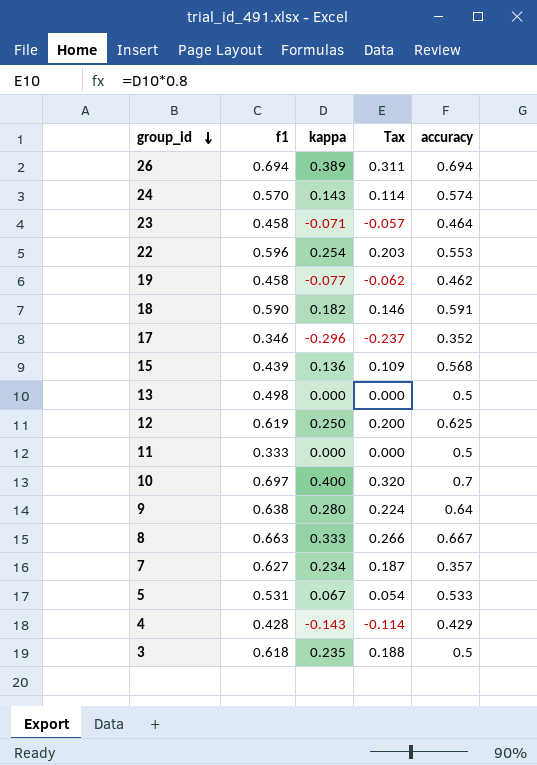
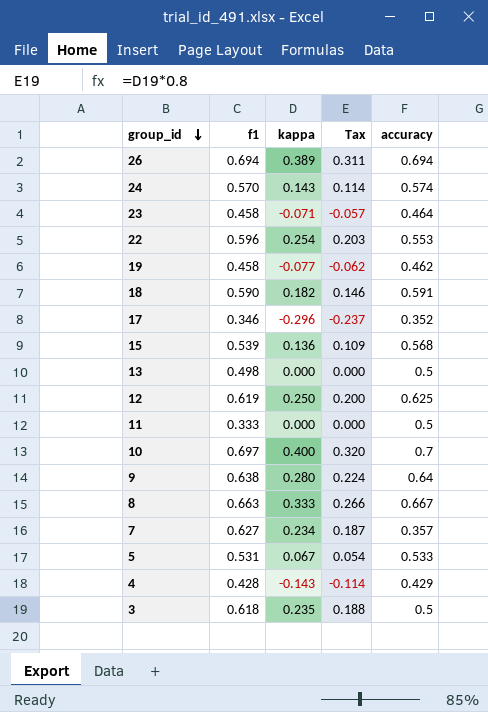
15 | f1: 0.439 -> 0.539

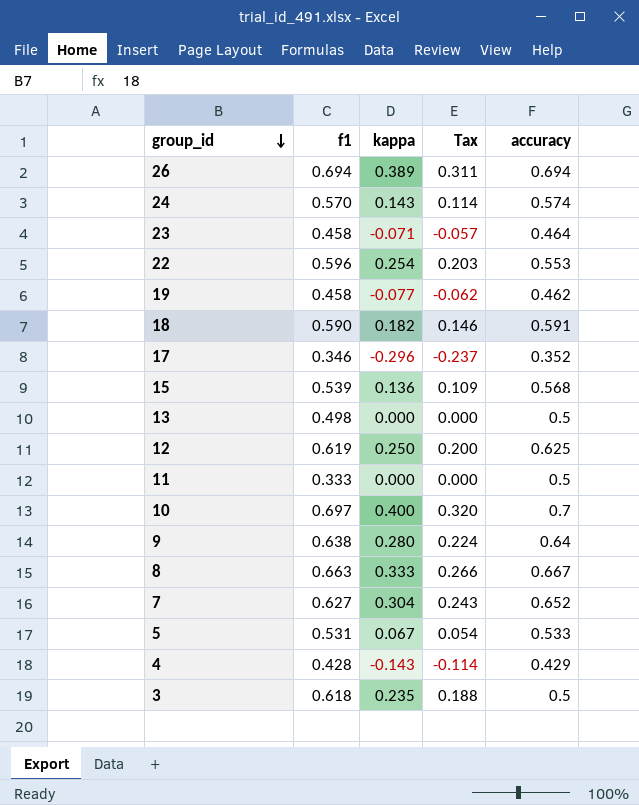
7 | kappa: 0.234 -> 0.304
7 | Tax: 0.187 -> 0.243
7 | accuracy: 0.357 -> 0.652

